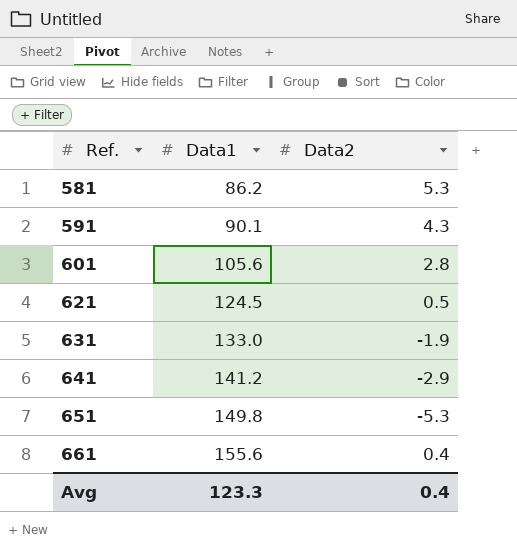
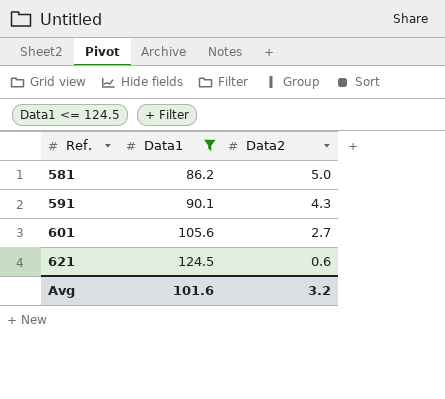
filter: none -> Data1 <= 124.5
581 | Data2: 5.3 -> 5.0
601 | Data2: 2.8 -> 2.7
621 | Data2: 0.5 -> 0.6
Avg | Data1: 123.3 -> 101.6
Avg | Data2: 0.4 -> 3.2

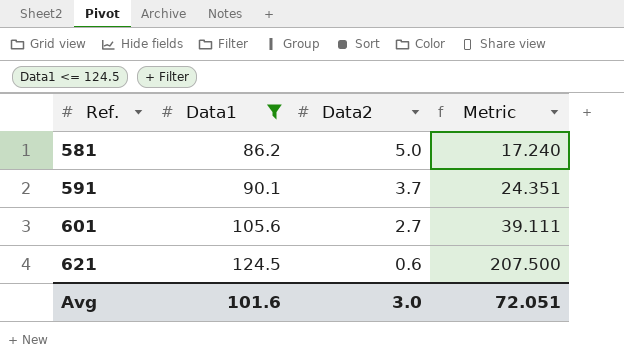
column Metric | formula: none -> [Data1] / [Data2]
591 | Data2: 4.3 -> 3.7
Avg | Data2: 3.2 -> 3.0

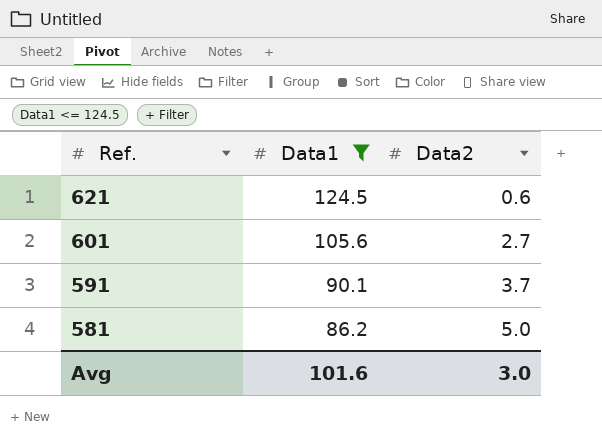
row order: Ref. ascending -> Ref. descending
column Metric | formula: [Data1] / [Data2] -> none

